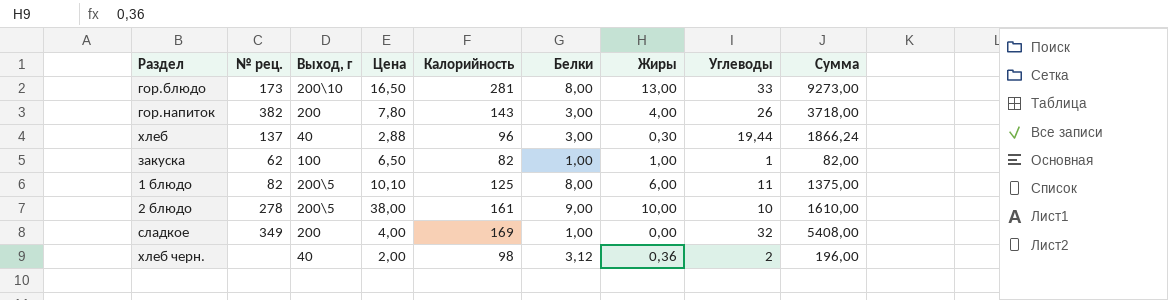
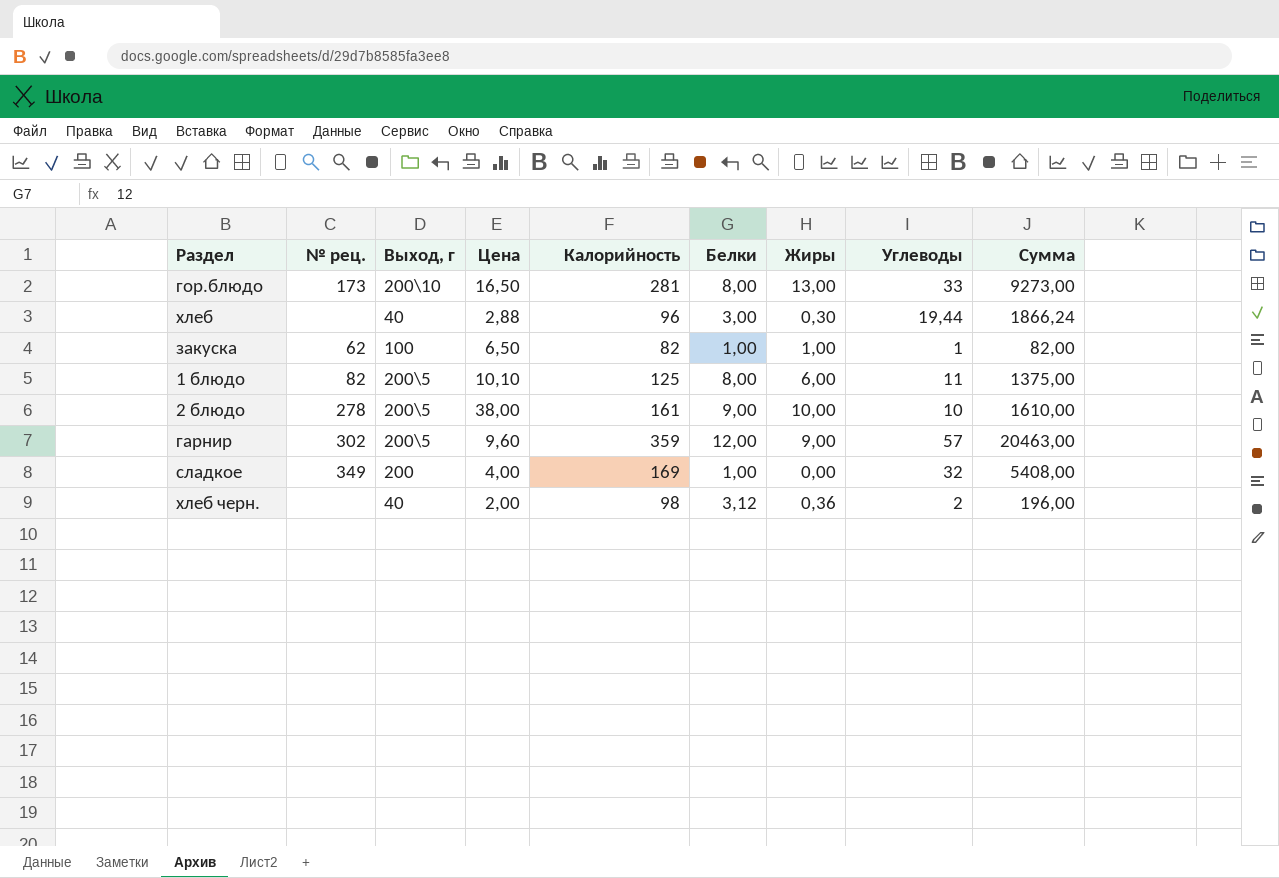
row гор.напиток: 382 | 200 | 7,80 | 143 | 3,00 | 4,00 | 26 | 3718,00 -> none
хлеб | № рец.: 137 -> none
row гарнир: none -> 302 | 200\5 | 9,60 | 359 | 12,00 | 9,00 | 57 | 20463,00

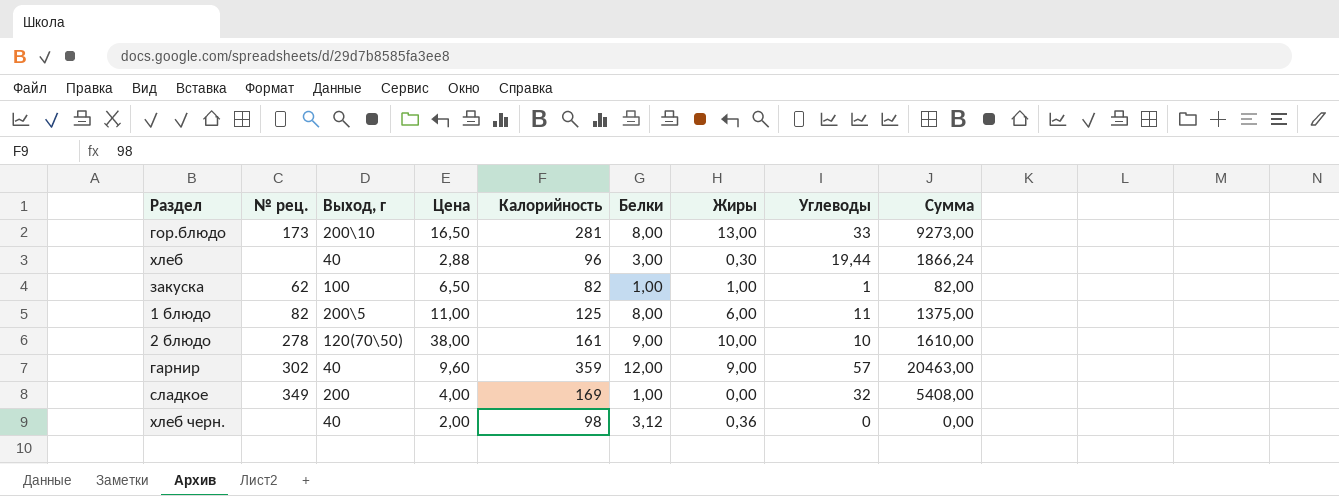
1 блюдо | Цена: 10,10 -> 11,00
2 блюдо | Выход, г: 200\5 -> 120(70\50)
гарнир | Выход, г: 200\5 -> 40
хлеб черн. | Углеводы: 2 -> 0
хлеб черн. | Сумма: 196,00 -> 0,00

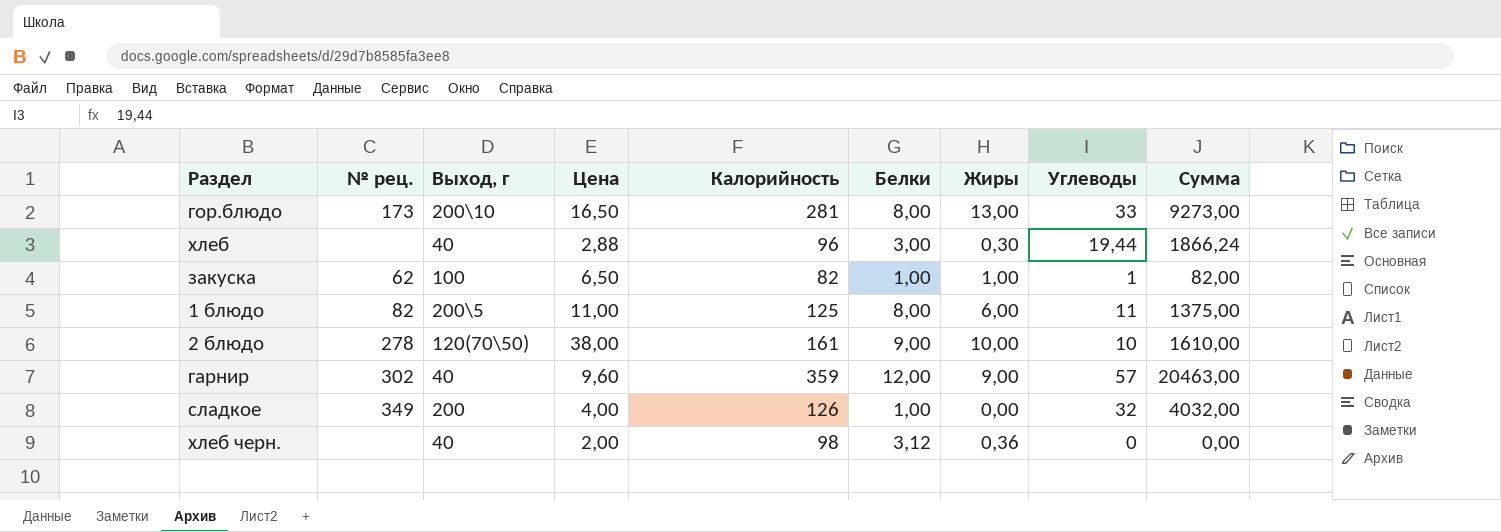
сладкое | Калорийность: 169 -> 126
сладкое | Сумма: 5408,00 -> 4032,00

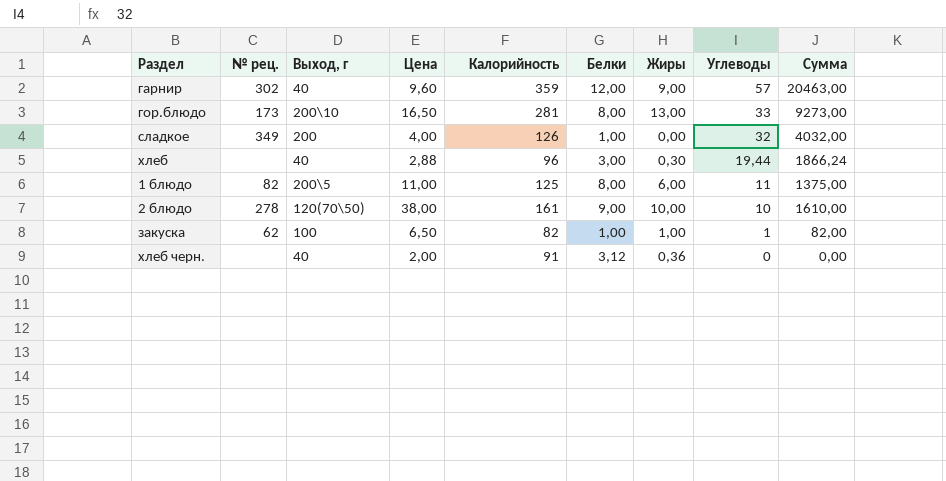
row order: none -> Углеводы descending
хлеб черн. | Калорийность: 98 -> 91

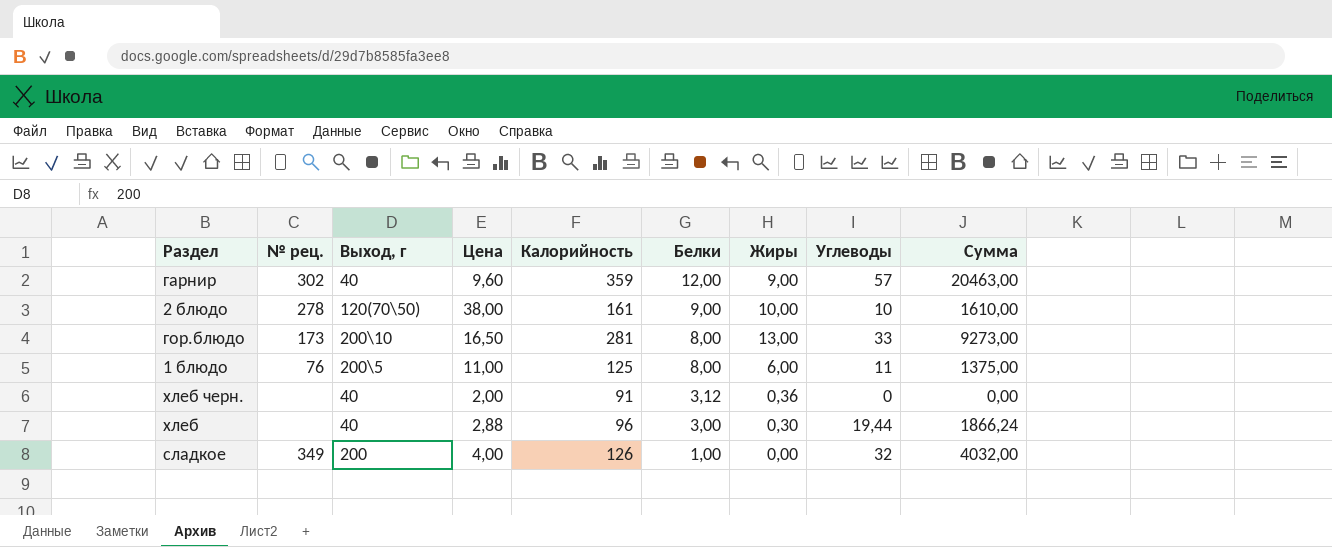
row order: Углеводы descending -> Белки descending
row закуска: 62 | 100 | 6,50 | 82 | 1,00 | 1,00 | 1 | 82,00 -> none
1 блюдо | № рец.: 82 -> 76

